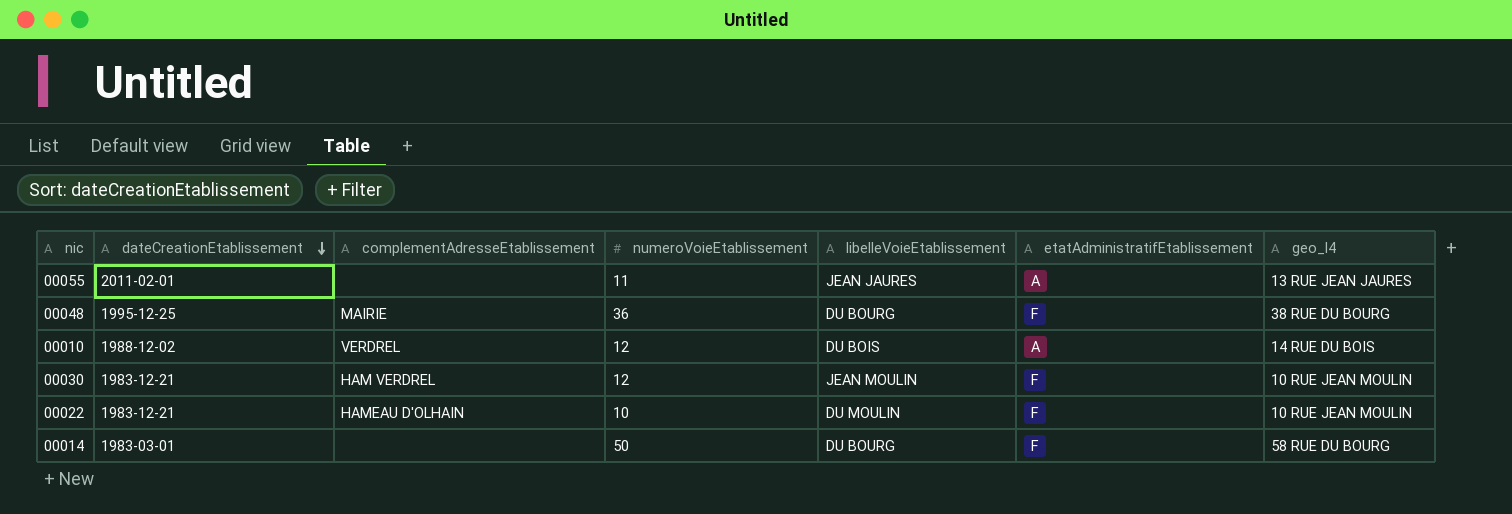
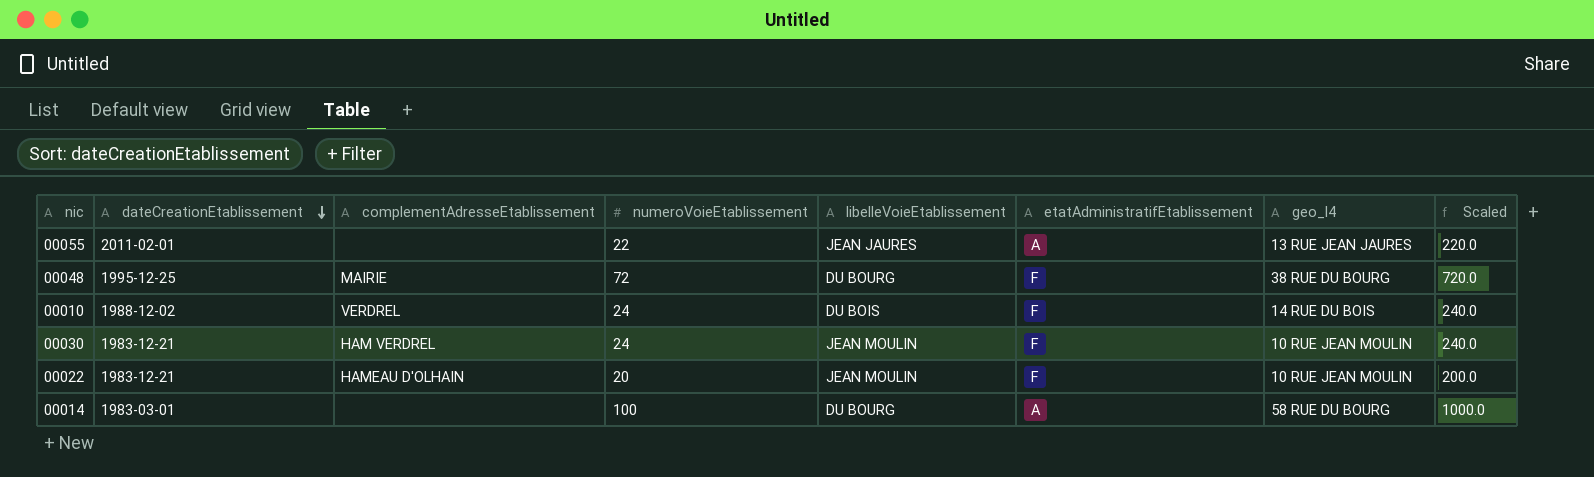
column Scaled | formula: none -> [numeroVoieEtablissement] * 10
00055 | numeroVoieEtablissement: 11 -> 22
00048 | numeroVoieEtablissement: 36 -> 72
00010 | numeroVoieEtablissement: 12 -> 24
00010 | etatAdministratifEtablissement: A -> F
00030 | numeroVoieEtablissement: 12 -> 24
00022 | numeroVoieEtablissement: 10 -> 20
00022 | libelleVoieEtablissement: DU MOULIN -> JEAN MOULIN
00014 | numeroVoieEtablissement: 50 -> 100
00014 | etatAdministratifEtablissement: F -> A

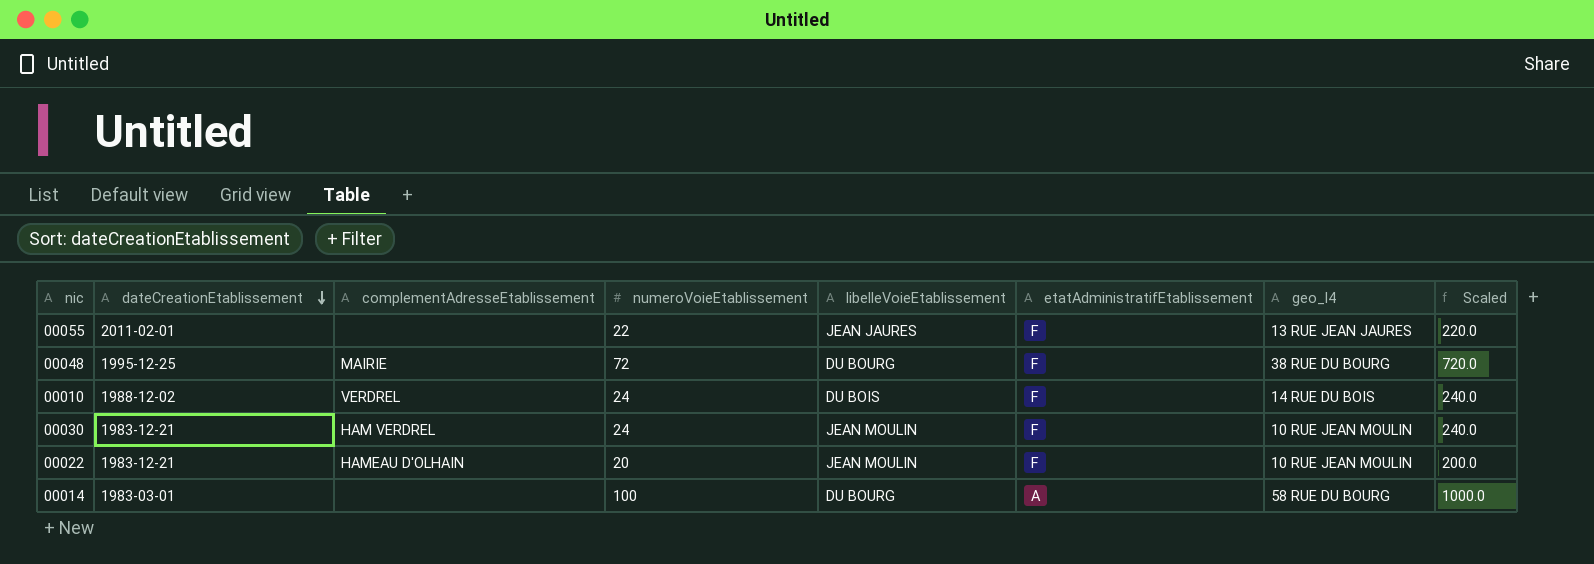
00055 | etatAdministratifEtablissement: A -> F

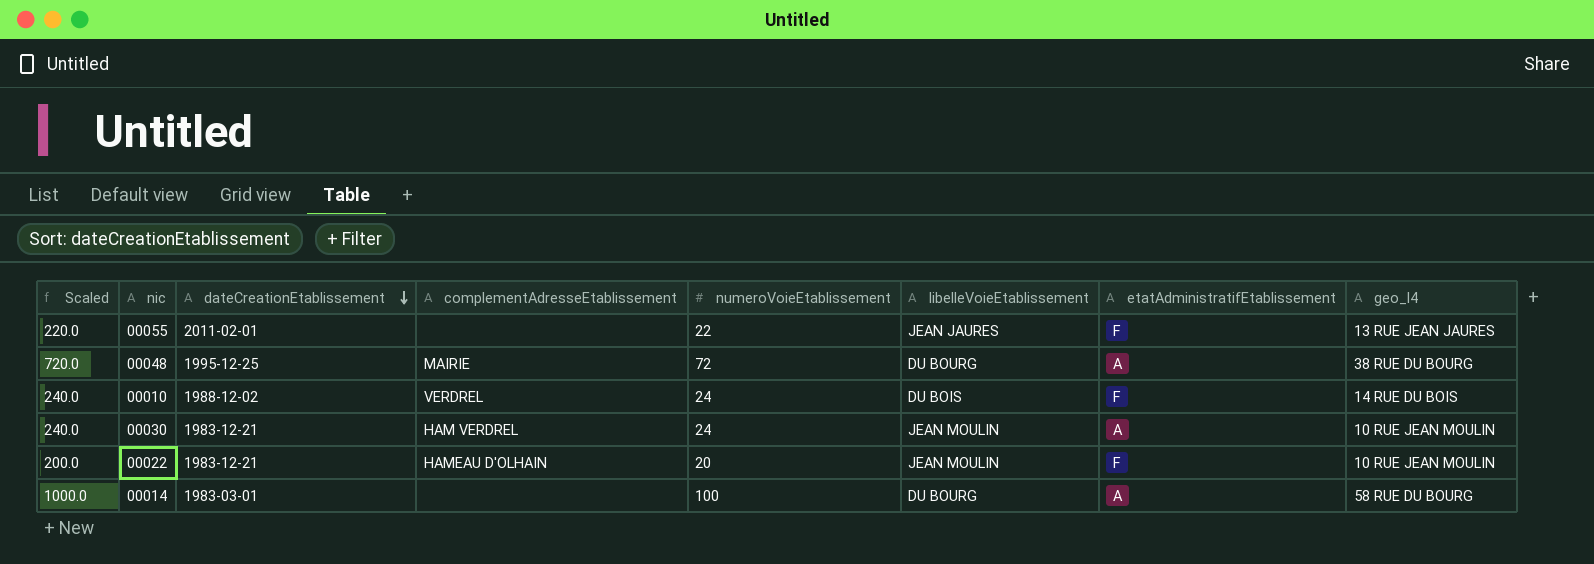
column Scaled | position: 8 -> 1
00048 | etatAdministratifEtablissement: F -> A
00030 | etatAdministratifEtablissement: F -> A

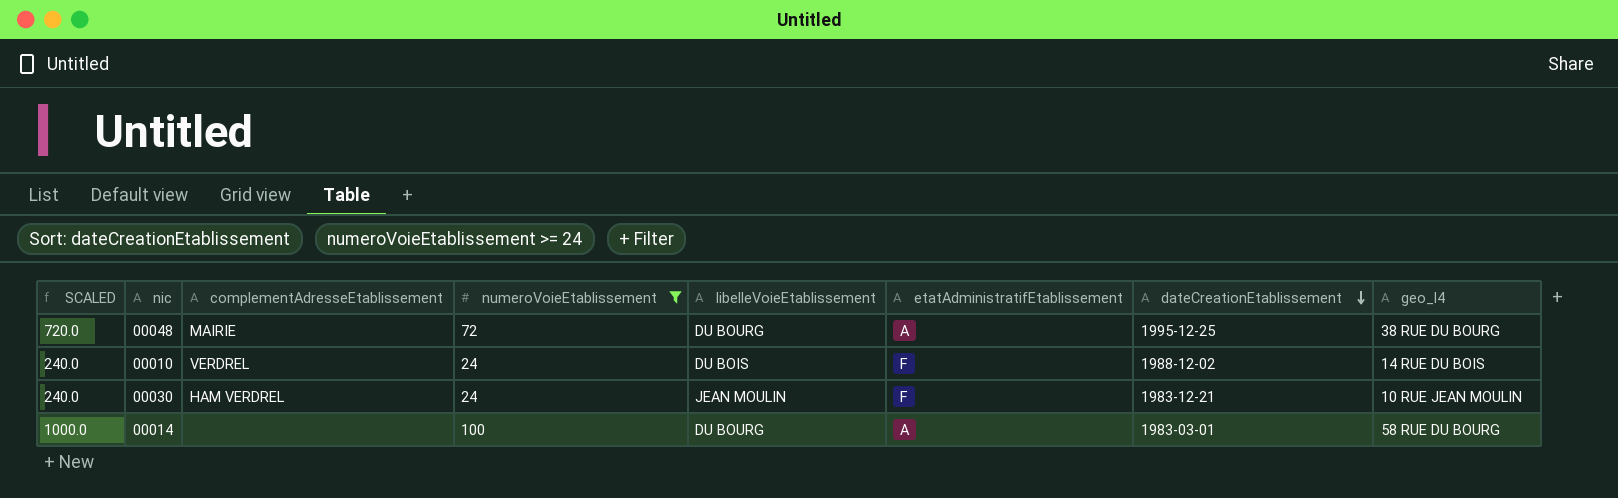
filter: none -> numeroVoieEtablissement >= 24
column name: Scaled -> SCALED
column dateCreationEtablissement | position: 3 -> 7
00030 | etatAdministratifEtablissement: A -> F

